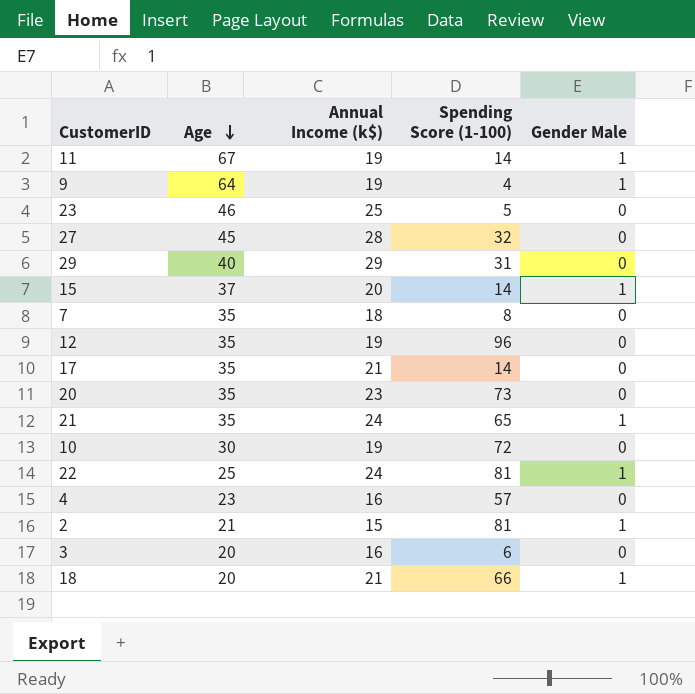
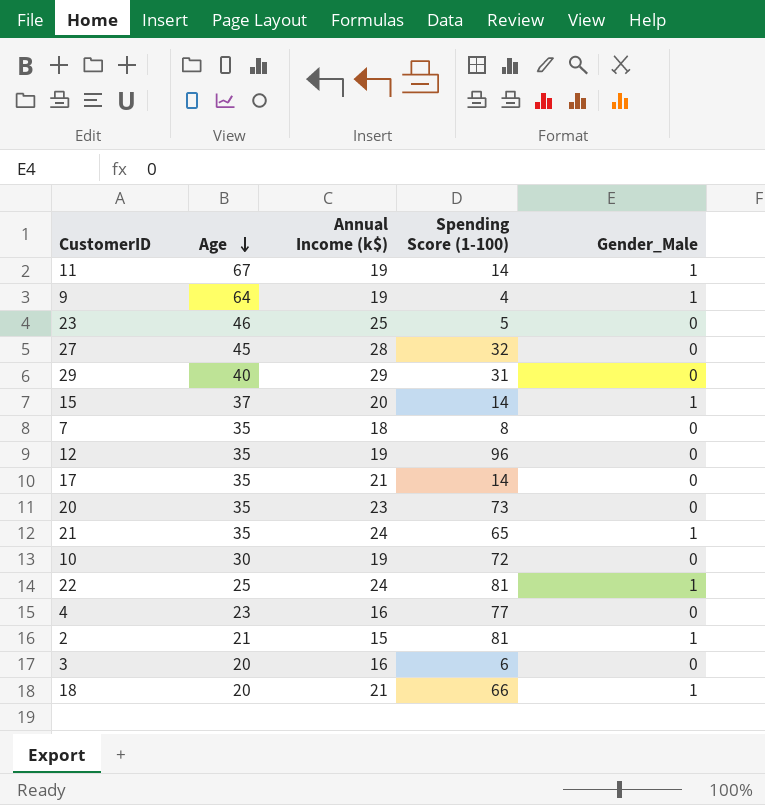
column name: Gender Male -> Gender_Male
4 | Spending Score (1-100): 57 -> 77

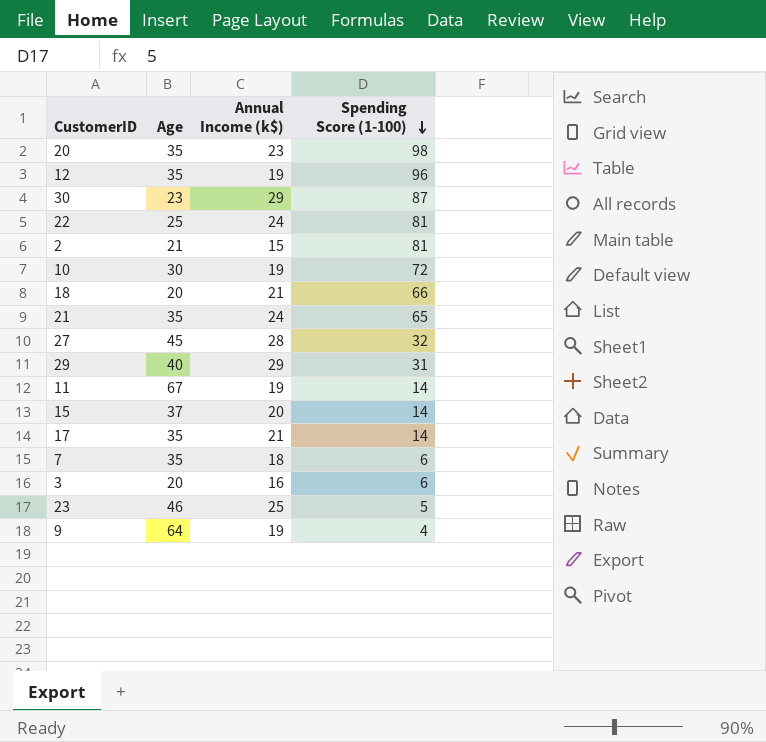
row order: Age descending -> Spending Score (1-100) descending
column Gender_Male | position: 5 -> none
row 4: 23 | 16 | 77 | 0 -> none
20 | Spending Score (1-100): 73 -> 98
row 30: none -> 23 | 29 | 87
7 | Spending Score (1-100): 8 -> 6

